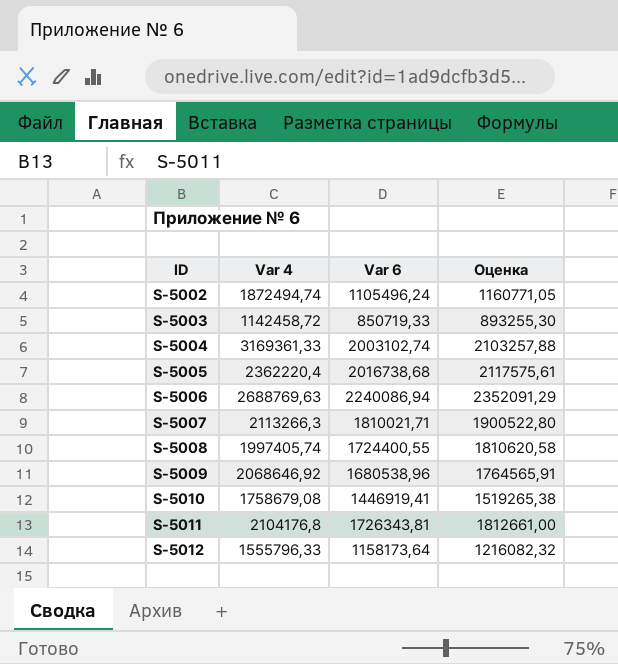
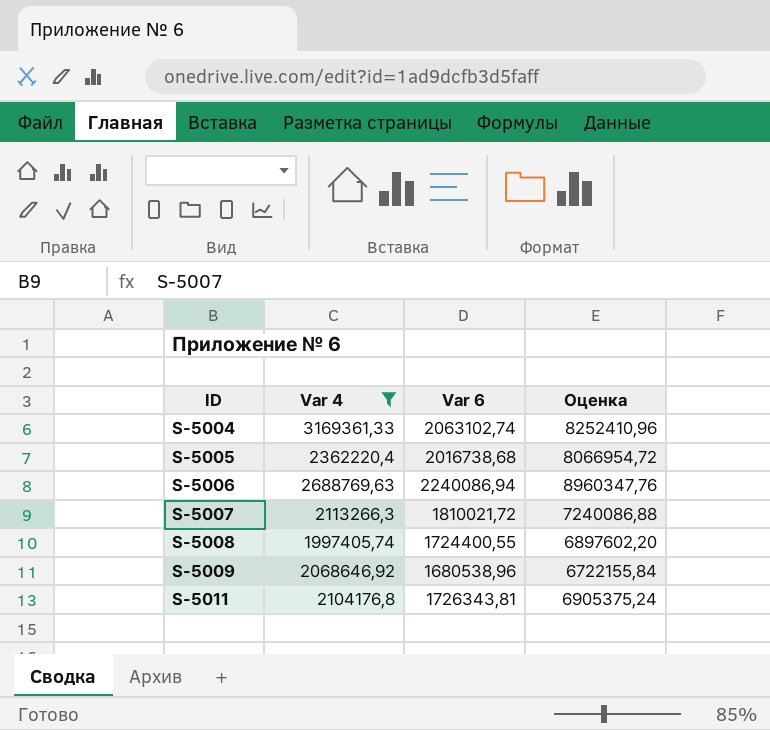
filter: none -> Var 4 >= 1997405,74
column Оценка | formula: [Var 6] * 1,05 -> [Var 6] * 4
S-5004 | Var 6: 2003102,74 -> 2063102,74
S-5007 | Var 6: 1810021,71 -> 1810021,72

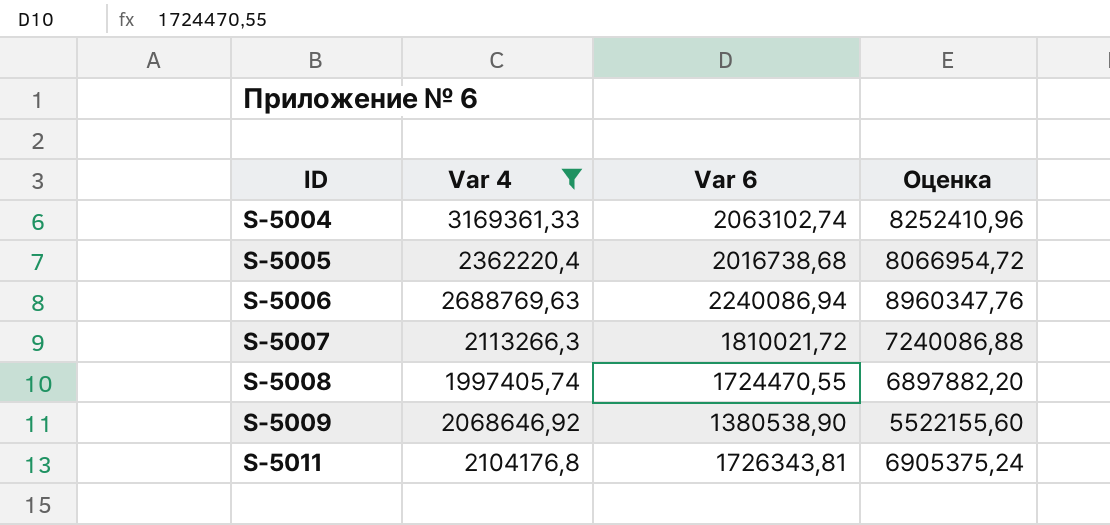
S-5008 | Var 6: 1724400,55 -> 1724470,55
S-5008 | Оценка: 6897602,20 -> 6897882,20
S-5009 | Var 6: 1680538,96 -> 1380538,90
S-5009 | Оценка: 6722155,84 -> 5522155,60

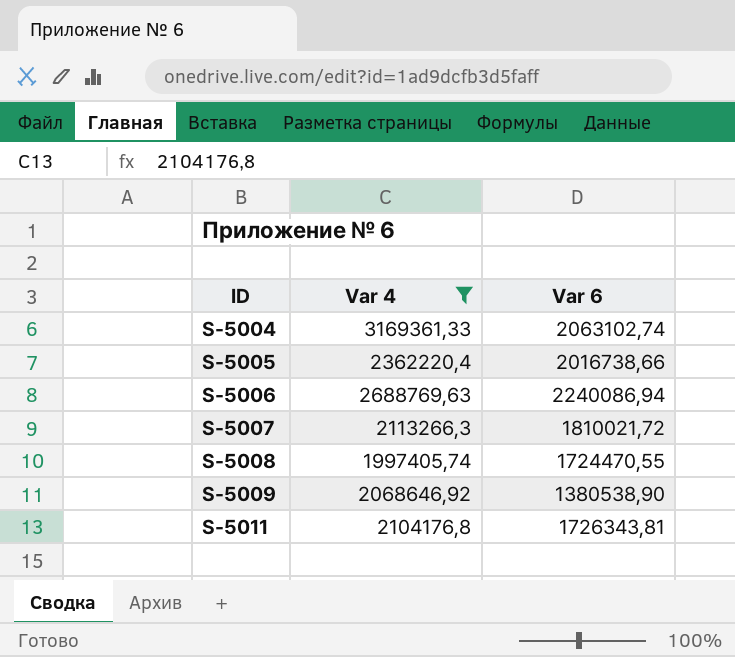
column Оценка | formula: [Var 6] * 4 -> none
S-5005 | Var 6: 2016738,68 -> 2016738,66

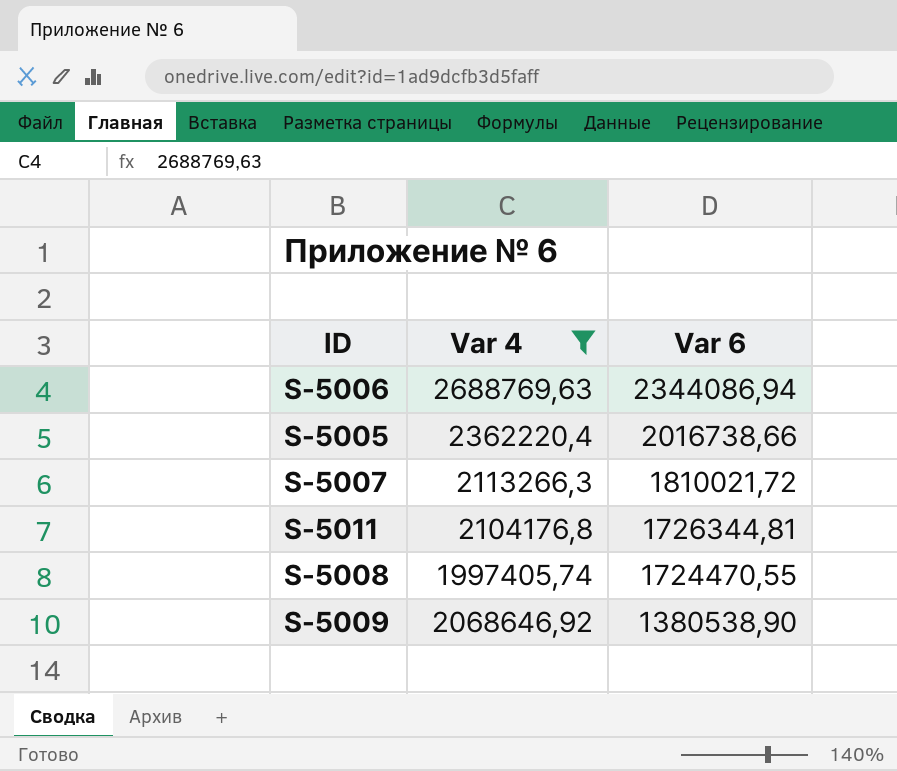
row order: ID ascending -> Var 6 descending
row S-5004: 3169361,33 | 2063102,74 -> none
S-5006 | Var 6: 2240086,94 -> 2344086,94
S-5011 | Var 6: 1726343,81 -> 1726344,81

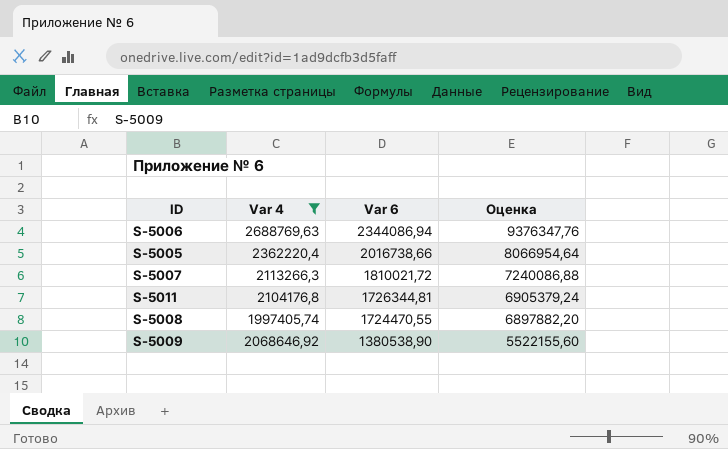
column Оценка | formula: none -> [Var 6] * 4

